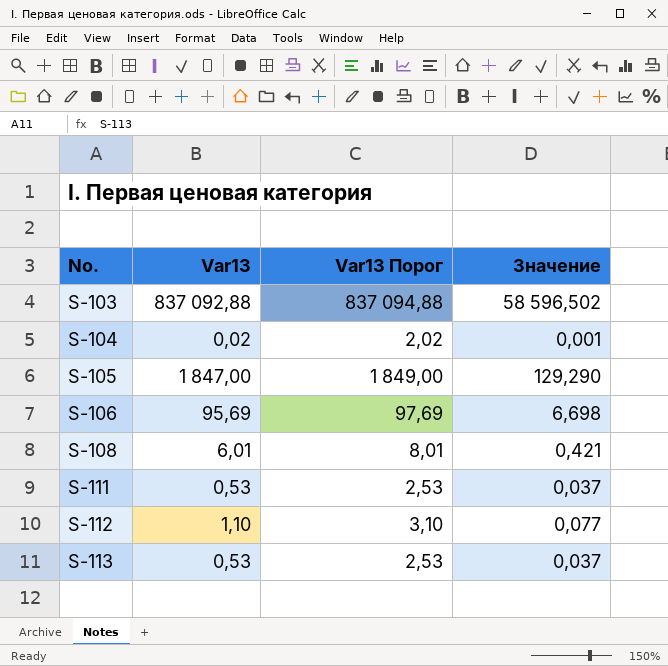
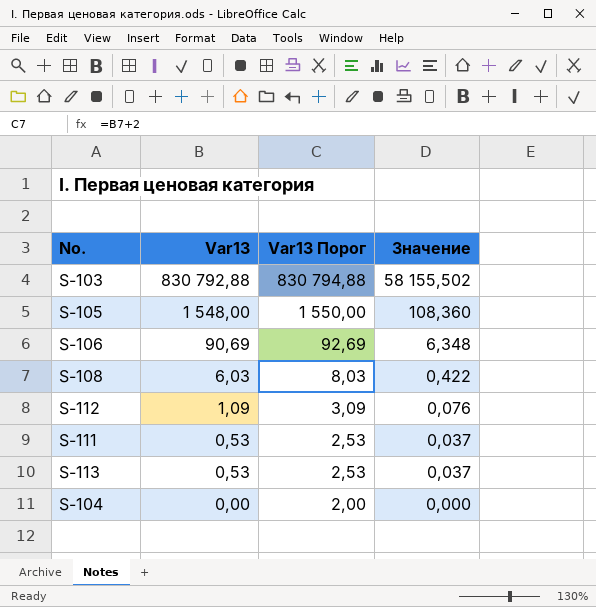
row order: No. ascending -> Var13 descending
S-103 | Var13: 837 092,88 -> 830 792,88
S-103 | Var13 Порог: 837 094,88 -> 830 794,88
S-103 | Значение: 58 596,502 -> 58 155,502
S-105 | Var13: 1 847,00 -> 1 548,00
S-105 | Var13 Порог: 1 849,00 -> 1 550,00
S-105 | Значение: 129,290 -> 108,360
S-106 | Var13: 95,69 -> 90,69
S-106 | Var13 Порог: 97,69 -> 92,69
S-106 | Значение: 6,698 -> 6,348
S-108 | Var13: 6,01 -> 6,03
S-108 | Var13 Порог: 8,01 -> 8,03
S-108 | Значение: 0,421 -> 0,422
S-112 | Var13: 1,10 -> 1,09
S-112 | Var13 Порог: 3,10 -> 3,09
S-112 | Значение: 0,077 -> 0,076
S-104 | Var13: 0,02 -> 0,00
S-104 | Var13 Порог: 2,02 -> 2,00
S-104 | Значение: 0,001 -> 0,000

